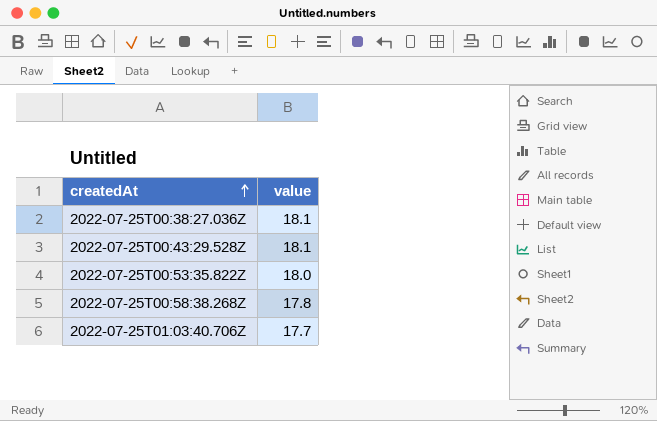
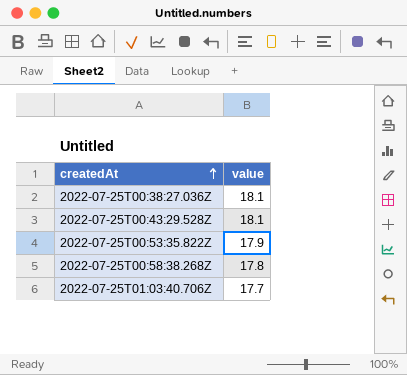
2022-07-25T00:53:35.822Z | value: 18.0 -> 17.9

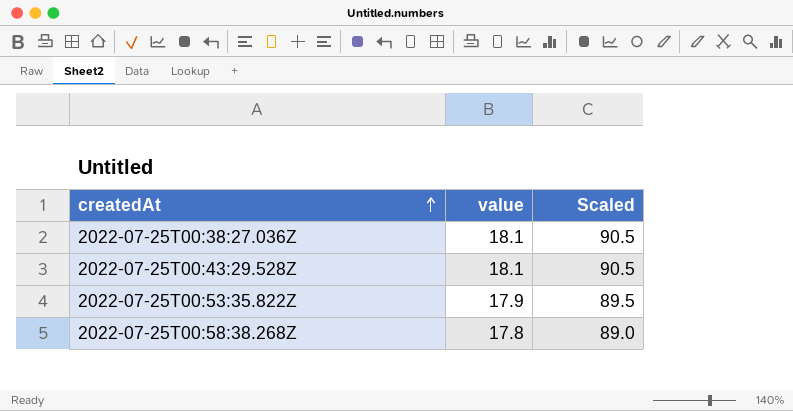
column Scaled | formula: none -> [value] * 5
row 2022-07-25T01:03:40.706Z: 17.7 -> none

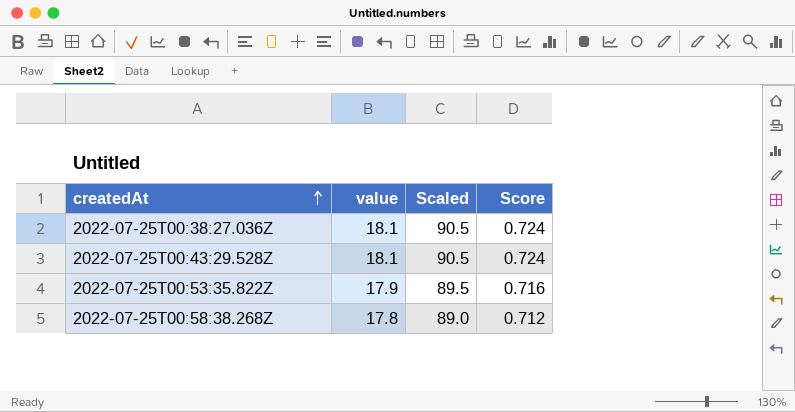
column Score | formula: none -> [value] * 0.04

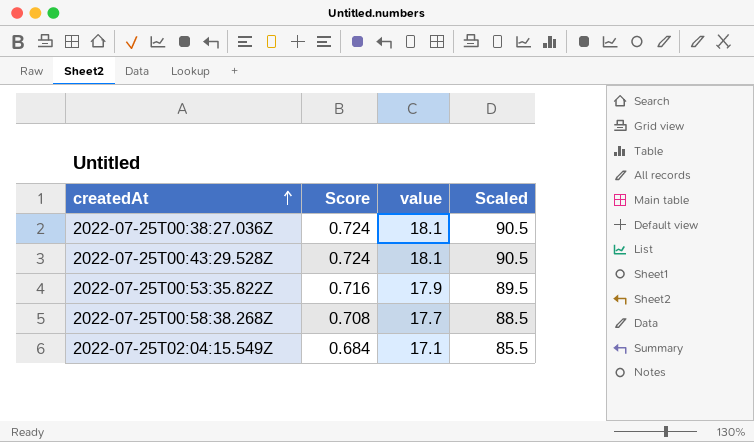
column Score | position: 4 -> 2
2022-07-25T00:58:38.268Z | Score: 0.712 -> 0.708
2022-07-25T00:58:38.268Z | value: 17.8 -> 17.7
2022-07-25T00:58:38.268Z | Scaled: 89.0 -> 88.5
row 2022-07-25T02:04:15.549Z: none -> 0.684 | 17.1 | 85.5

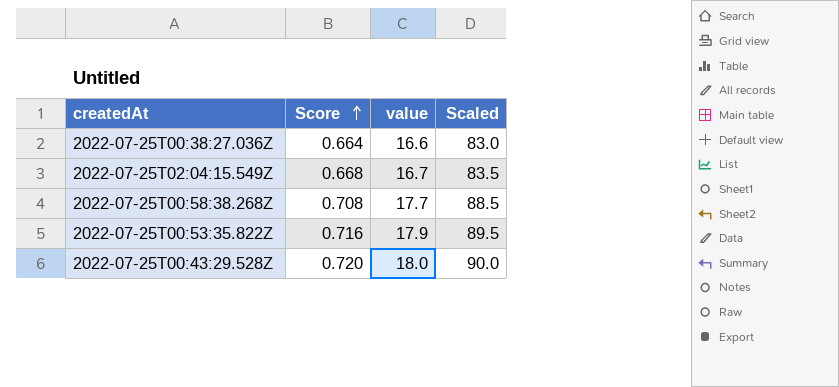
row order: createdAt ascending -> Score ascending
2022-07-25T00:38:27.036Z | Score: 0.724 -> 0.664
2022-07-25T00:38:27.036Z | value: 18.1 -> 16.6
2022-07-25T00:38:27.036Z | Scaled: 90.5 -> 83.0
2022-07-25T02:04:15.549Z | Score: 0.684 -> 0.668
2022-07-25T02:04:15.549Z | value: 17.1 -> 16.7
2022-07-25T02:04:15.549Z | Scaled: 85.5 -> 83.5
2022-07-25T00:43:29.528Z | Score: 0.724 -> 0.720
2022-07-25T00:43:29.528Z | value: 18.1 -> 18.0
2022-07-25T00:43:29.528Z | Scaled: 90.5 -> 90.0

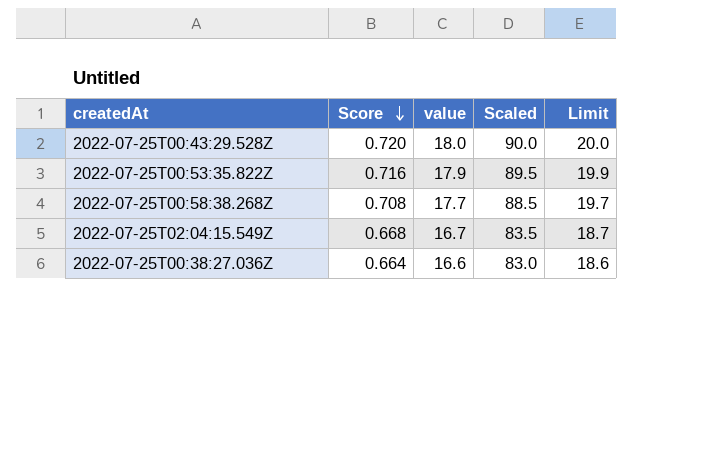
row order: Score ascending -> Score descending
column Limit | formula: none -> [value] + 2

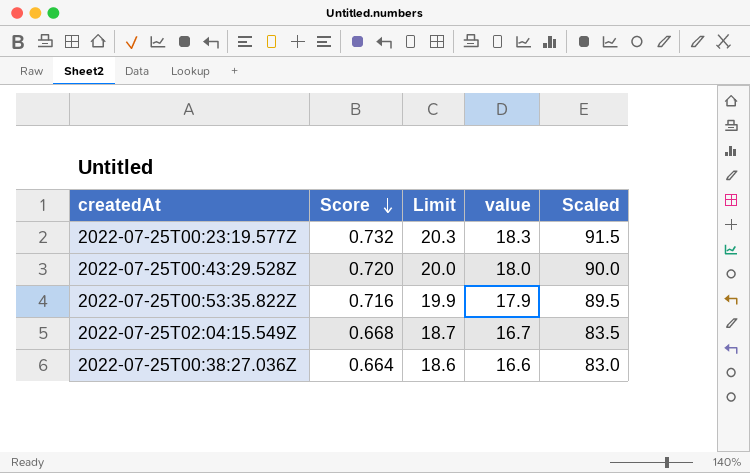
column Limit | position: 5 -> 3
row 2022-07-25T00:58:38.268Z: 0.708 | 17.7 | 88.5 | 19.7 -> none
row 2022-07-25T00:23:19.577Z: none -> 0.732 | 20.3 | 18.3 | 91.5

